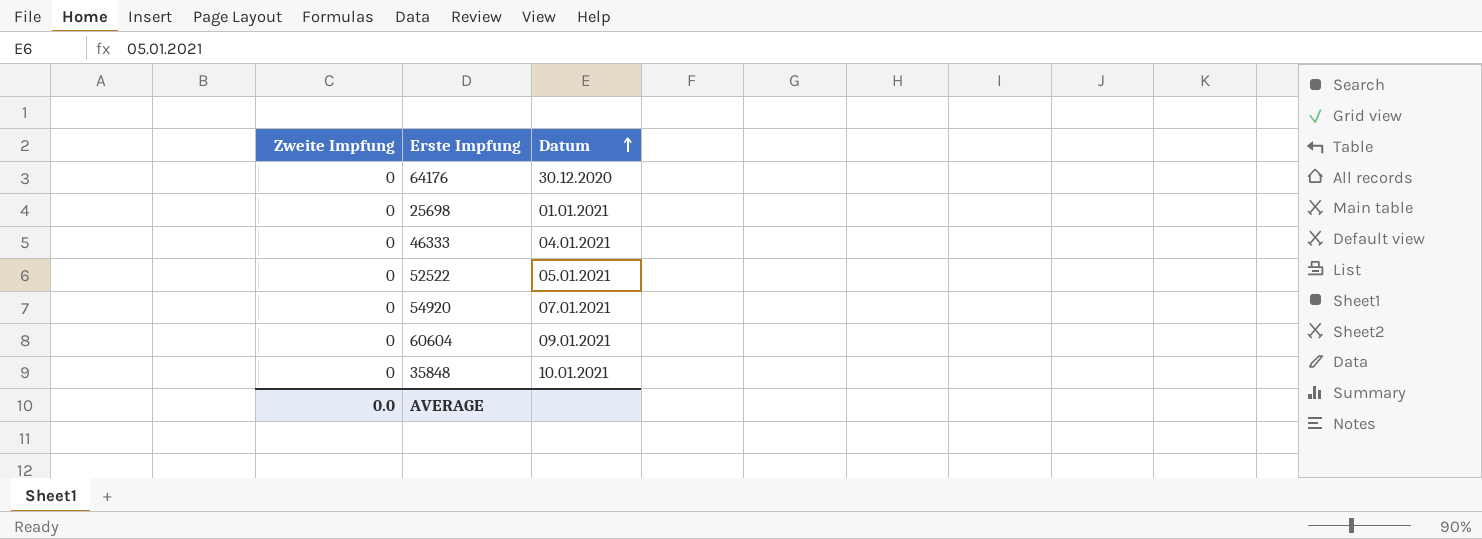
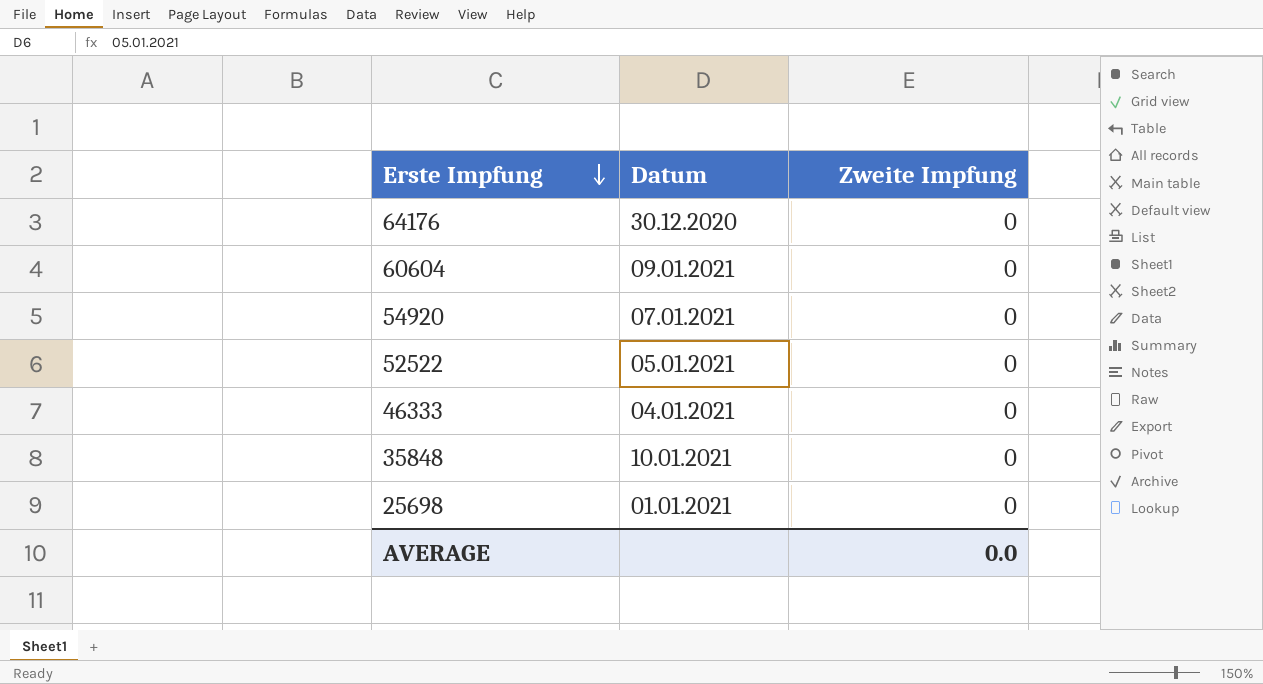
row order: Datum ascending -> Erste Impfung descending
column Zweite Impfung | position: 1 -> 3

